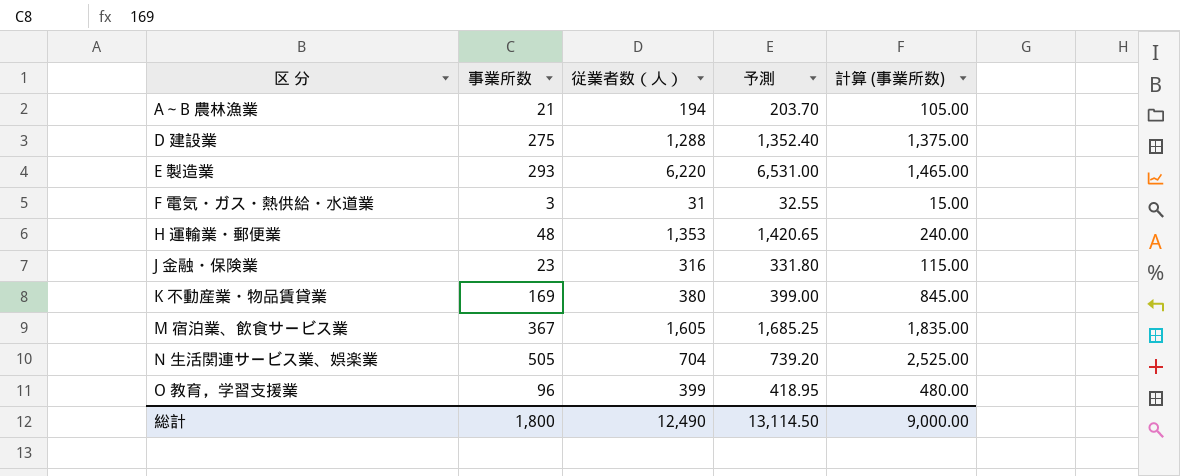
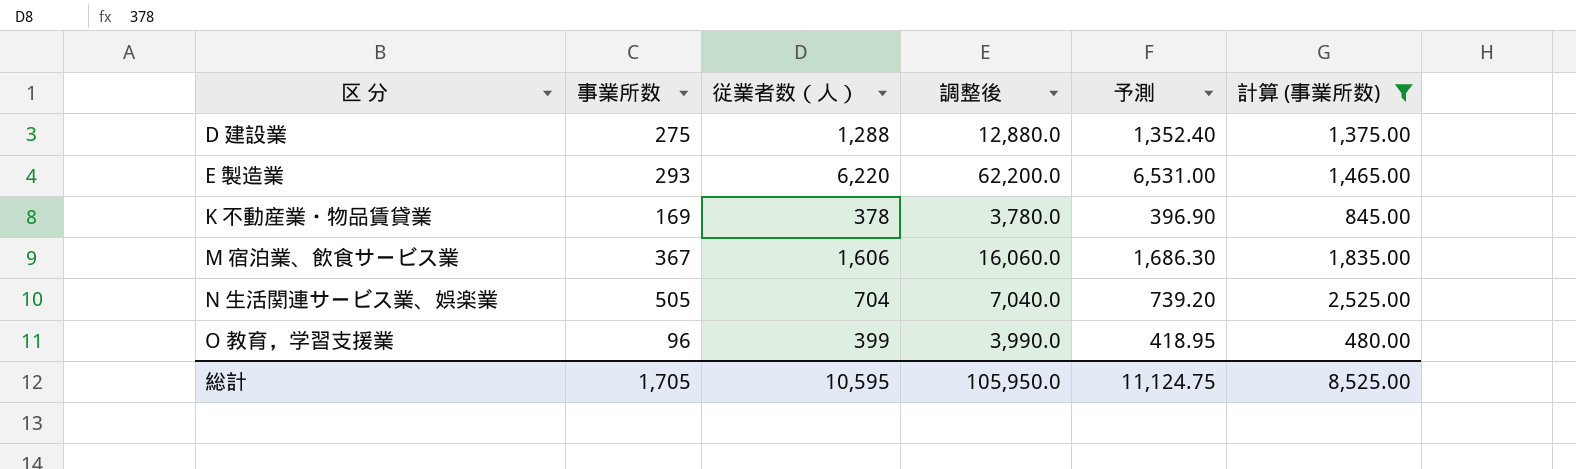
filter: none -> 計算 (事業所数) >= 480.00
column 調整後 | formula: none -> [従業者数（人）] * 10
K 不動産業・物品賃貸業 | 従業者数（人）: 380 -> 378
K 不動産業・物品賃貸業 | 予測: 399.00 -> 396.90
M 宿泊業、飲食サービス業 | 従業者数（人）: 1,605 -> 1,606
M 宿泊業、飲食サービス業 | 予測: 1,685.25 -> 1,686.30
総計 | 事業所数: 1,800 -> 1,705
総計 | 従業者数（人）: 12,490 -> 10,595
総計 | 予測: 13,114.50 -> 11,124.75
総計 | 計算 (事業所数): 9,000.00 -> 8,525.00

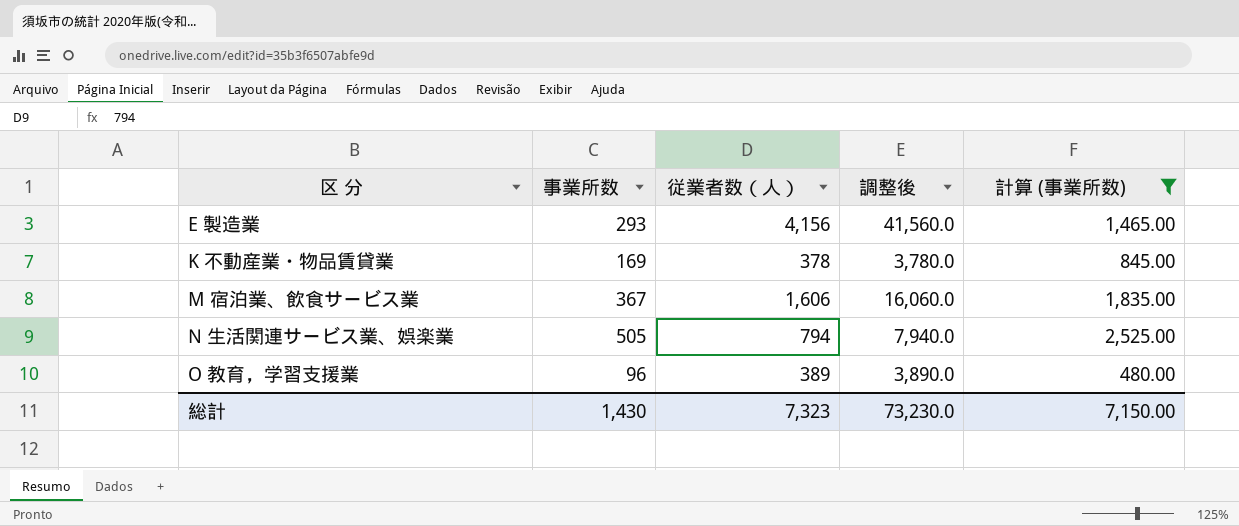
column 予測 | formula: [従業者数（人）] * 1.05 -> none
row D 建設業: 275 | 1,288 | 12,880.0 | 1,352.40 | 1,375.00 -> none
E 製造業 | 従業者数（人）: 6,220 -> 4,156
E 製造業 | 調整後: 62,200.0 -> 41,560.0
N 生活関連サービス業、娯楽業 | 従業者数（人）: 704 -> 794
N 生活関連サービス業、娯楽業 | 調整後: 7,040.0 -> 7,940.0
O 教育，学習支援業 | 従業者数（人）: 399 -> 389
O 教育，学習支援業 | 調整後: 3,990.0 -> 3,890.0
総計 | 事業所数: 1,705 -> 1,430
総計 | 従業者数（人）: 10,595 -> 7,323
総計 | 調整後: 105,950.0 -> 73,230.0
総計 | 計算 (事業所数): 8,525.00 -> 7,150.00

